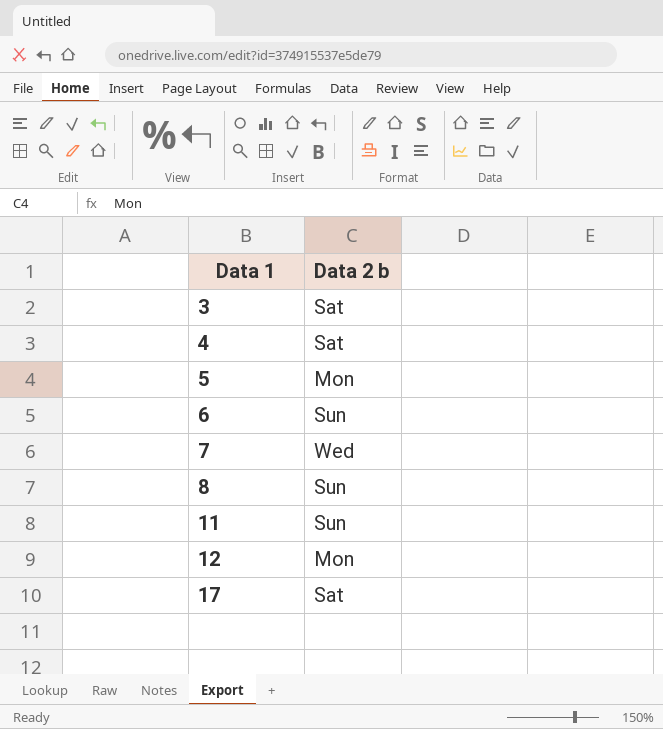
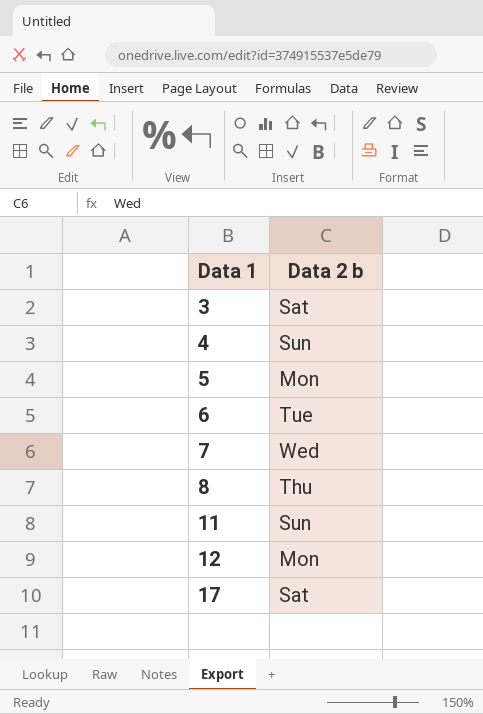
4 | Data 2 b: Sat -> Sun
6 | Data 2 b: Sun -> Tue
8 | Data 2 b: Sun -> Thu

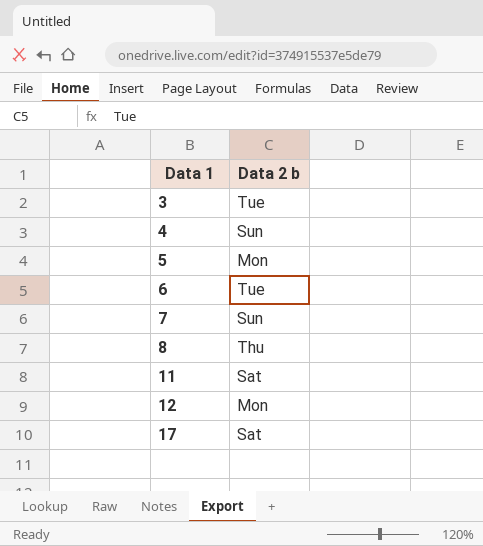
3 | Data 2 b: Sat -> Tue
7 | Data 2 b: Wed -> Sun
11 | Data 2 b: Sun -> Sat

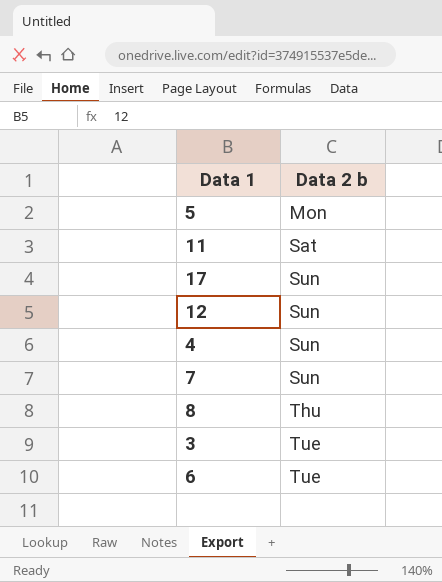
row order: Data 1 ascending -> Data 2 b ascending
17 | Data 2 b: Sat -> Sun
12 | Data 2 b: Mon -> Sun

